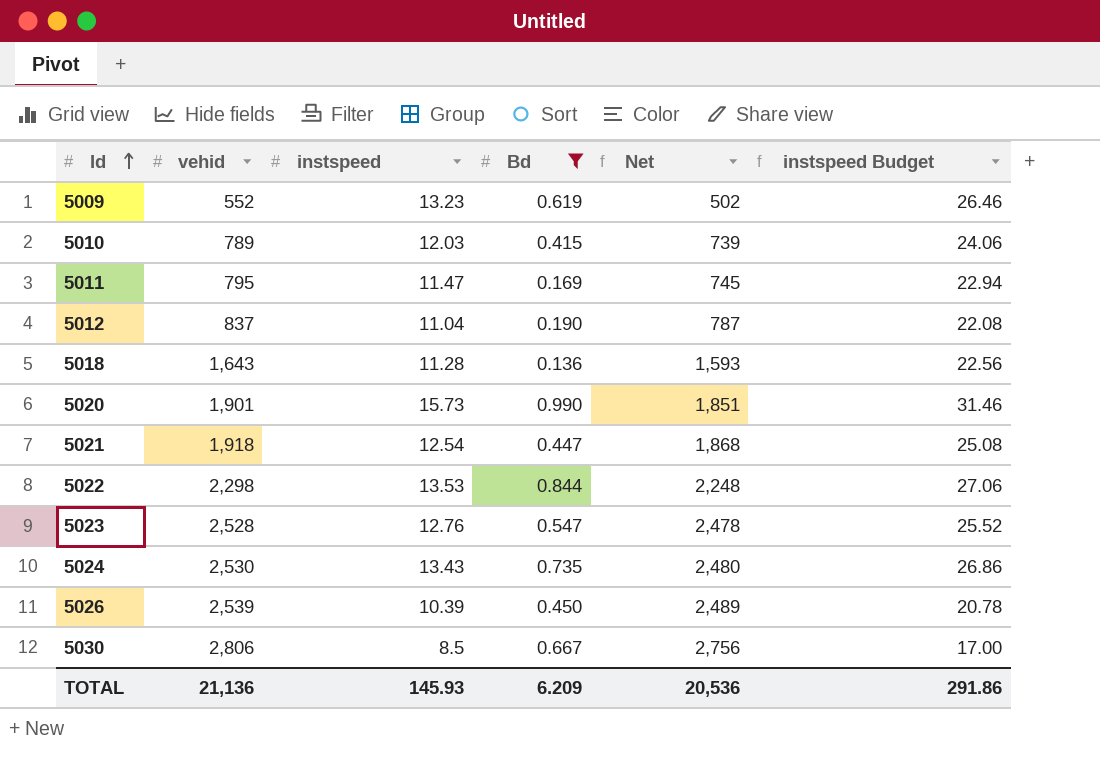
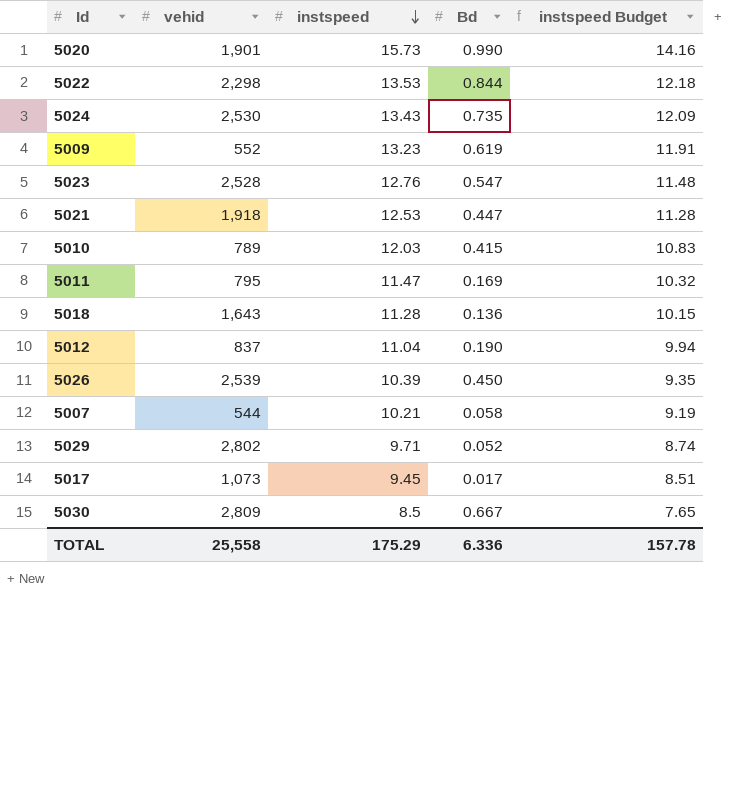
filter: Bd >= 0.136 -> none
row order: Id ascending -> instspeed descending
column Net | formula: [vehid] - 50 -> none
column instspeed Budget | formula: [instspeed] * 2 -> [instspeed] * 0.9
5021 | instspeed: 12.54 -> 12.53
5030 | vehid: 2,806 -> 2,809
TOTAL | vehid: 21,136 -> 25,558
TOTAL | instspeed: 145.93 -> 175.29
TOTAL | Bd: 6.209 -> 6.336
TOTAL | instspeed Budget: 291.86 -> 157.78

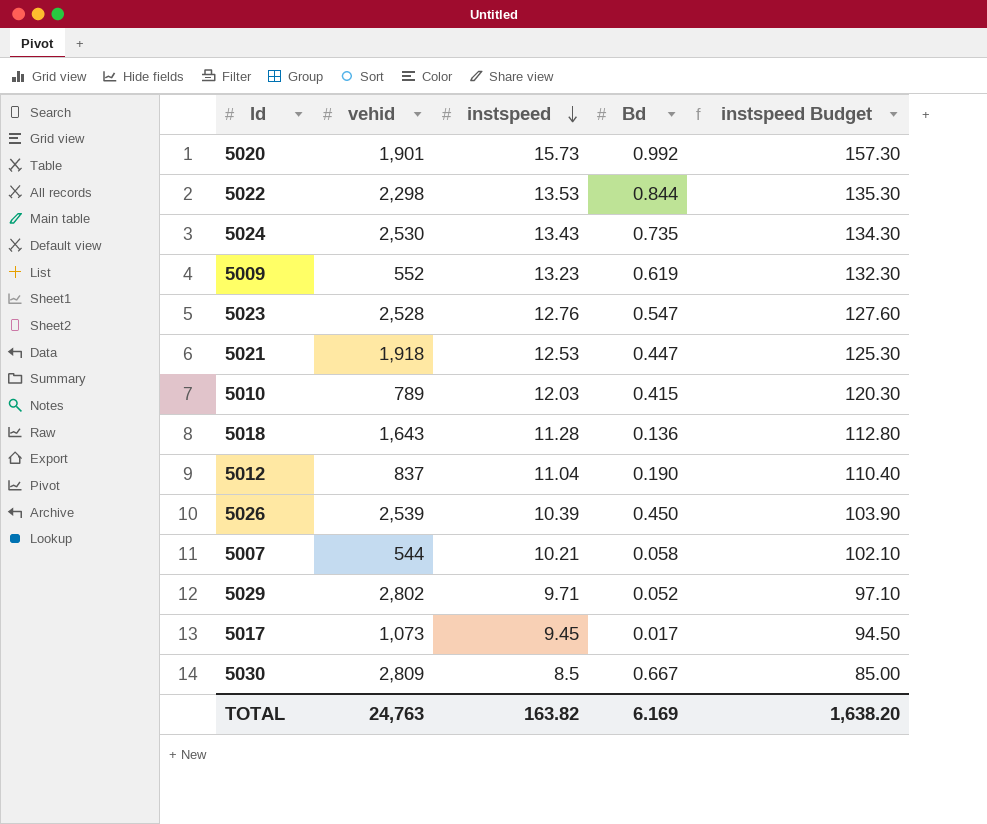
column instspeed Budget | formula: [instspeed] * 0.9 -> [instspeed] * 10
row 5011: 795 | 11.47 | 0.169 | 10.32 -> none
5020 | Bd: 0.990 -> 0.992
TOTAL | vehid: 25,558 -> 24,763
TOTAL | instspeed: 175.29 -> 163.82
TOTAL | Bd: 6.336 -> 6.169
TOTAL | instspeed Budget: 157.78 -> 1,638.20

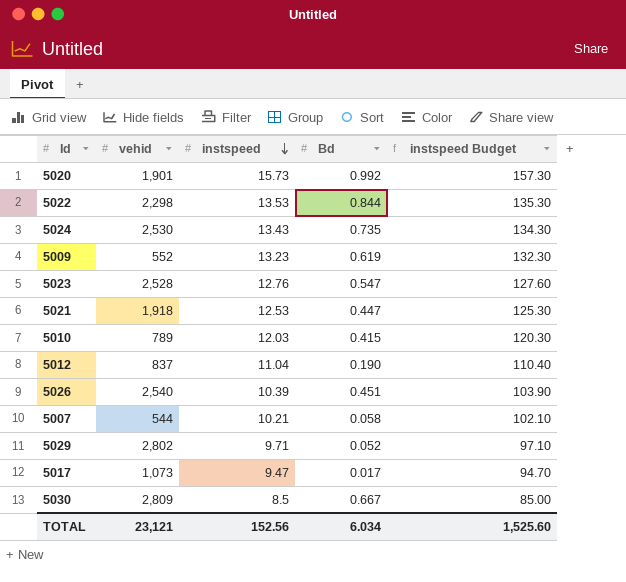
row 5018: 1,643 | 11.28 | 0.136 | 112.80 -> none
5026 | vehid: 2,539 -> 2,540
5026 | Bd: 0.450 -> 0.451
5017 | instspeed: 9.45 -> 9.47
5017 | instspeed Budget: 94.50 -> 94.70
TOTAL | vehid: 24,763 -> 23,121
TOTAL | instspeed: 163.82 -> 152.56
TOTAL | Bd: 6.169 -> 6.034
TOTAL | instspeed Budget: 1,638.20 -> 1,525.60

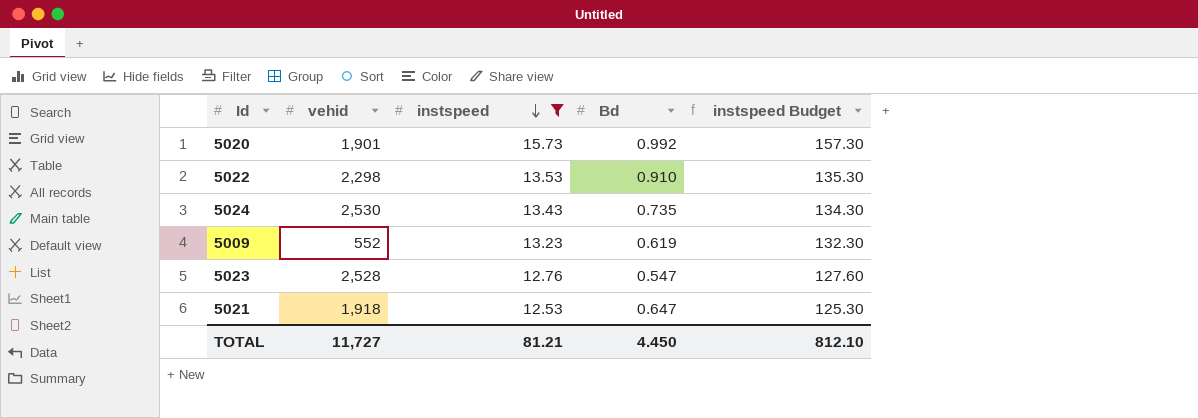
filter: none -> instspeed >= 12.53
5022 | Bd: 0.844 -> 0.910
5021 | Bd: 0.447 -> 0.647
TOTAL | vehid: 23,121 -> 11,727
TOTAL | instspeed: 152.56 -> 81.21
TOTAL | Bd: 6.034 -> 4.450
TOTAL | instspeed Budget: 1,525.60 -> 812.10

